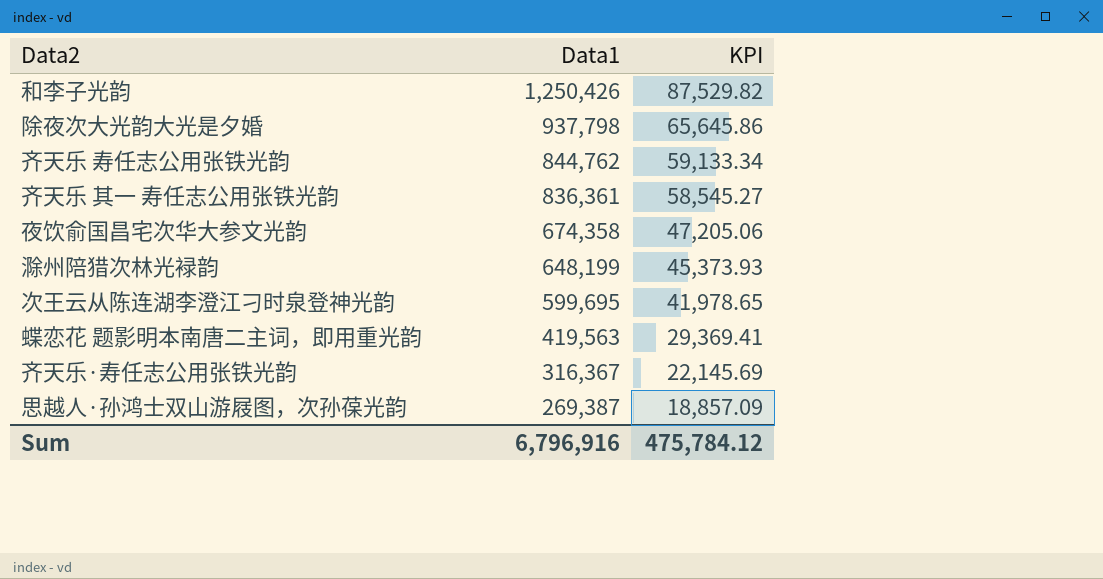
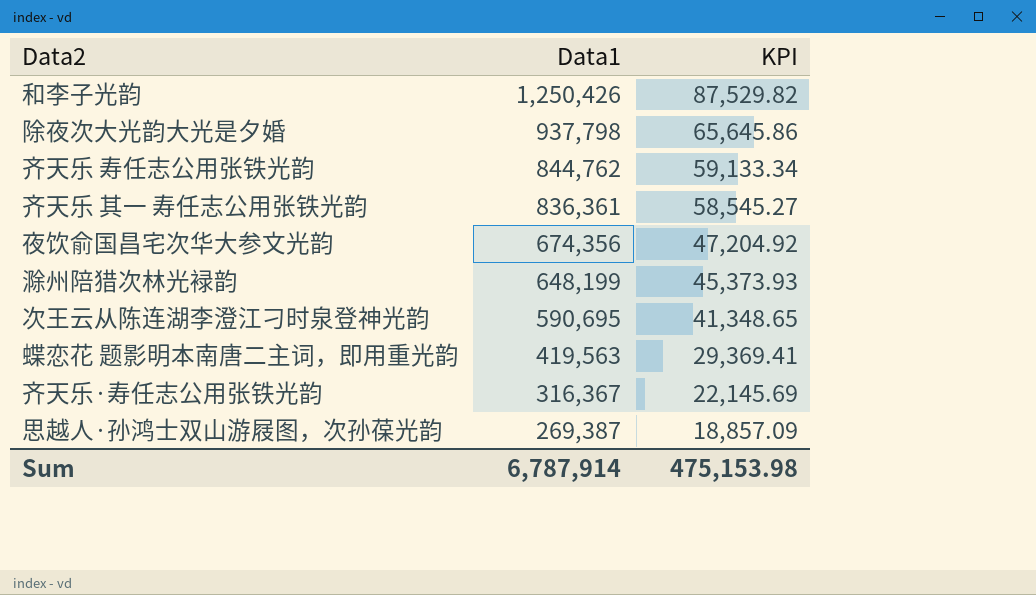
夜饮俞国昌宅次华大参文光韵 | Data1: 674,358 -> 674,356
夜饮俞国昌宅次华大参文光韵 | KPI: 47,205.06 -> 47,204.92
次王云从陈连湖李澄江刁时泉登神光韵 | Data1: 599,695 -> 590,695
次王云从陈连湖李澄江刁时泉登神光韵 | KPI: 41,978.65 -> 41,348.65
Sum | Data1: 6,796,916 -> 6,787,914
Sum | KPI: 475,784.12 -> 475,153.98

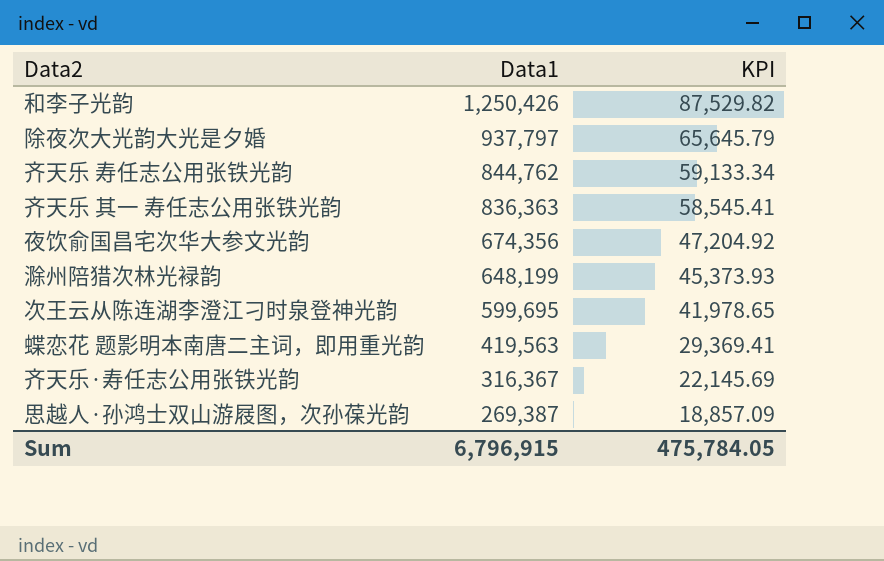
除夜次大光韵大光是夕婚 | Data1: 937,798 -> 937,797
除夜次大光韵大光是夕婚 | KPI: 65,645.86 -> 65,645.79
齐天乐 其一 寿任志公用张铁光韵 | Data1: 836,361 -> 836,363
齐天乐 其一 寿任志公用张铁光韵 | KPI: 58,545.27 -> 58,545.41
次王云从陈连湖李澄江刁时泉登神光韵 | Data1: 590,695 -> 599,695
次王云从陈连湖李澄江刁时泉登神光韵 | KPI: 41,348.65 -> 41,978.65
Sum | Data1: 6,787,914 -> 6,796,915
Sum | KPI: 475,153.98 -> 475,784.05

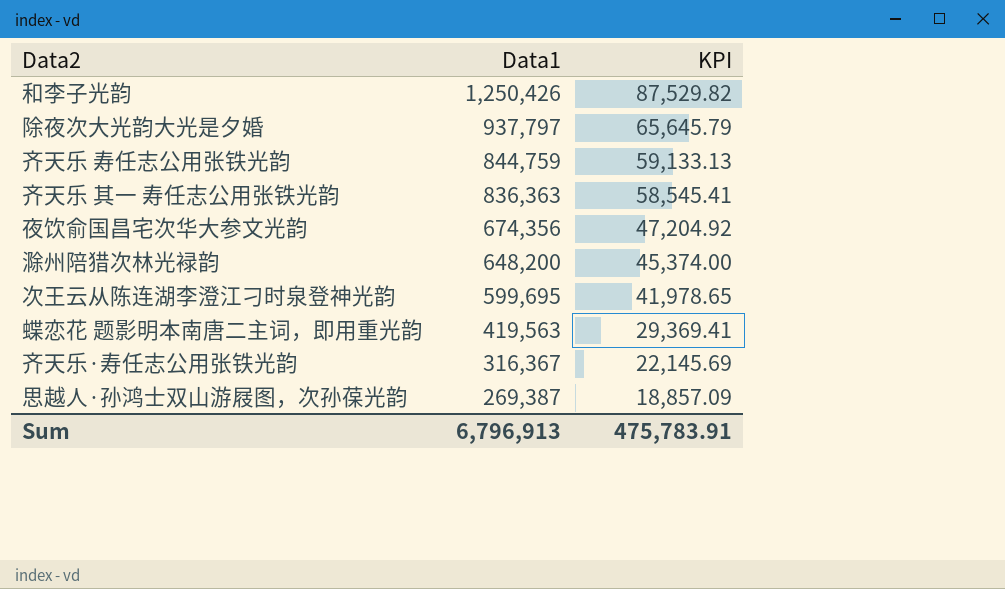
齐天乐 寿任志公用张铁光韵 | Data1: 844,762 -> 844,759
齐天乐 寿任志公用张铁光韵 | KPI: 59,133.34 -> 59,133.13
滁州陪猎次林光䘵韵 | Data1: 648,199 -> 648,200
滁州陪猎次林光䘵韵 | KPI: 45,373.93 -> 45,374.00
Sum | Data1: 6,796,915 -> 6,796,913
Sum | KPI: 475,784.05 -> 475,783.91

